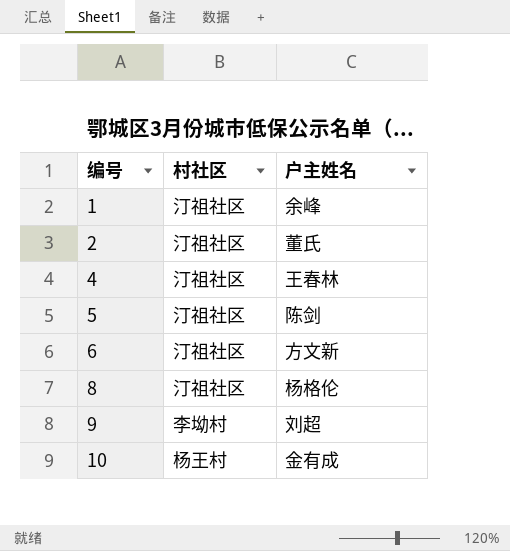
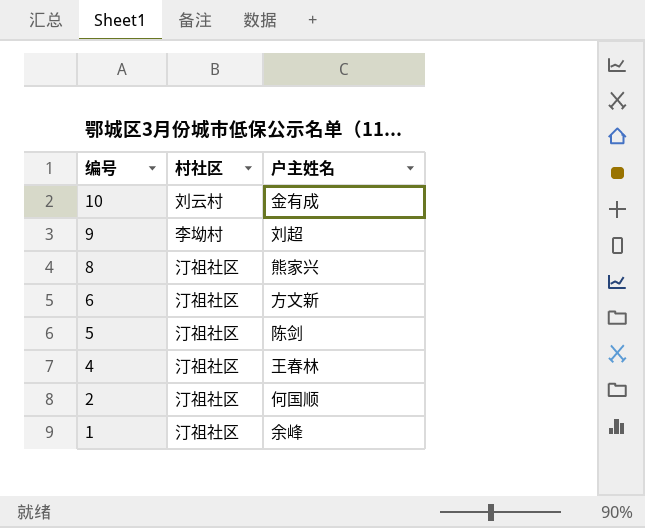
row order: 编号 ascending -> 编号 descending
10 | 村社区: 杨王村 -> 刘云村
8 | 户主姓名: 杨格伦 -> 熊家兴
2 | 户主姓名: 董氏 -> 何国顺

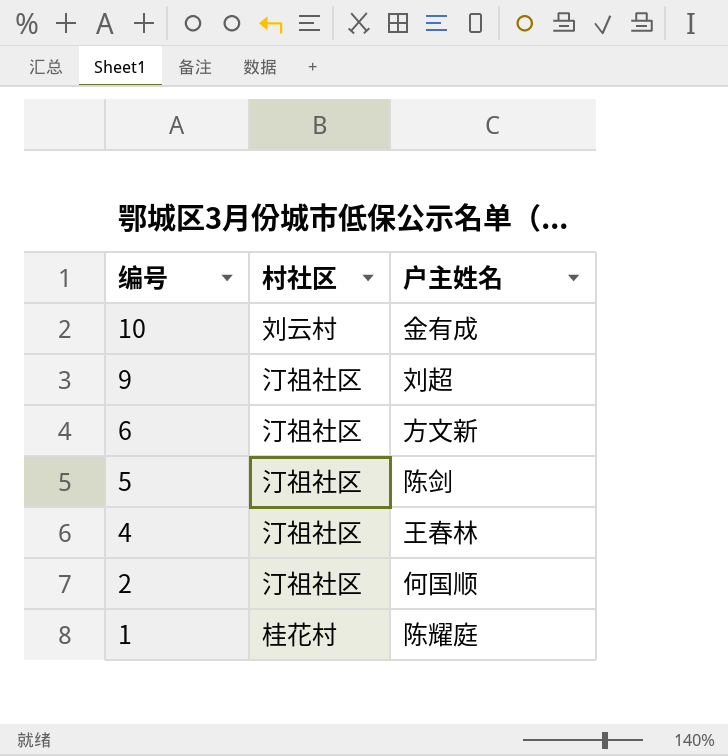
row 8: 汀祖社区 | 熊家兴 -> none
9 | 村社区: 李坳村 -> 汀祖社区
1 | 村社区: 汀祖社区 -> 桂花村
1 | 户主姓名: 余峰 -> 陈耀庭

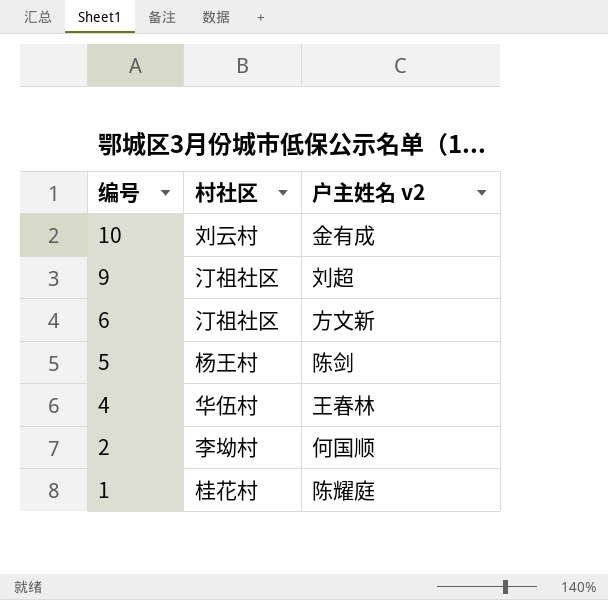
column name: 户主姓名 -> 户主姓名 v2
5 | 村社区: 汀祖社区 -> 杨王村
4 | 村社区: 汀祖社区 -> 华伍村
2 | 村社区: 汀祖社区 -> 李坳村

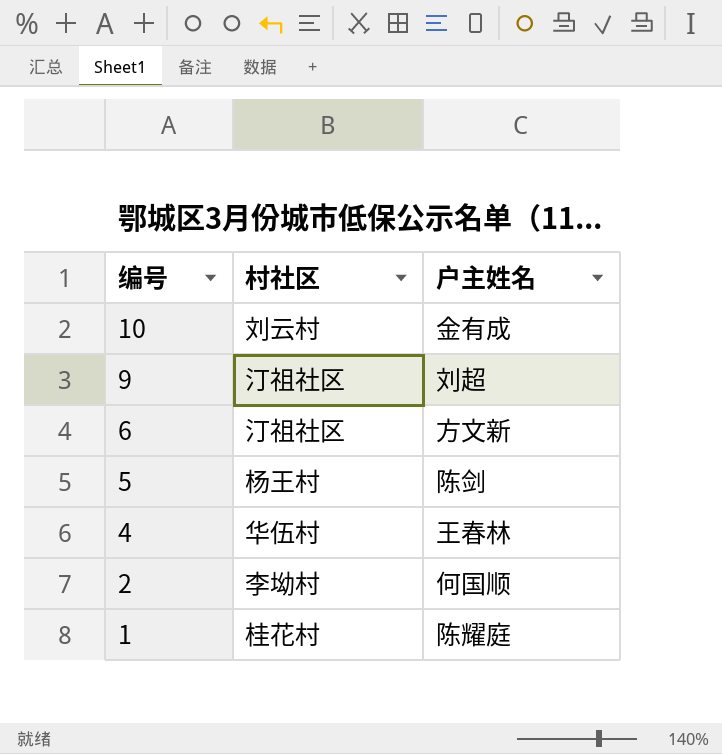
column name: 户主姓名 v2 -> 户主姓名

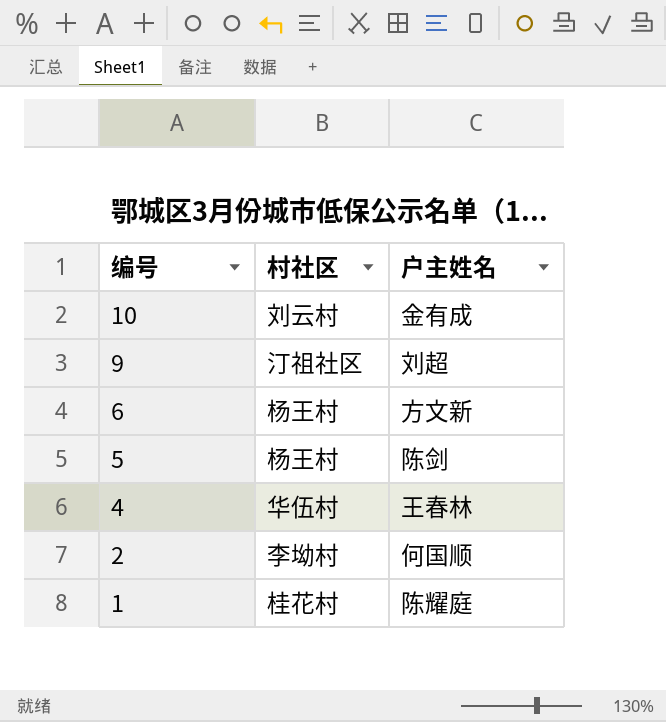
6 | 村社区: 汀祖社区 -> 杨王村

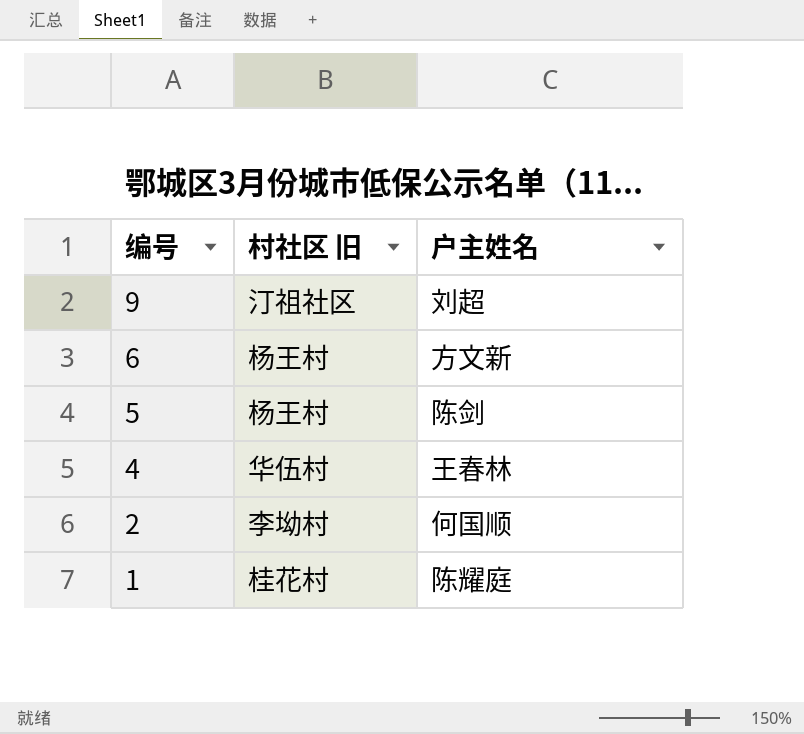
column name: 村社区 -> 村社区 旧
row 10: 刘云村 | 金有成 -> none

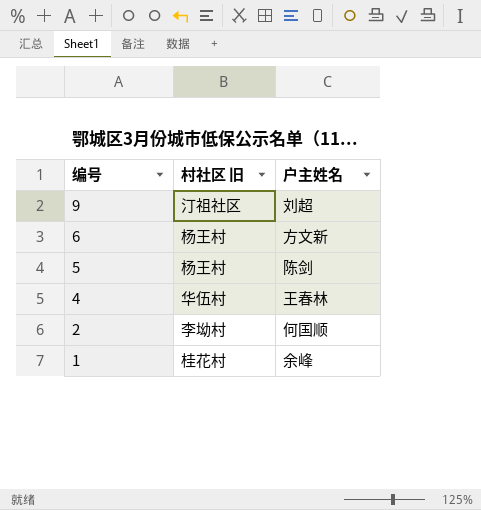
1 | 户主姓名: 陈耀庭 -> 余峰

